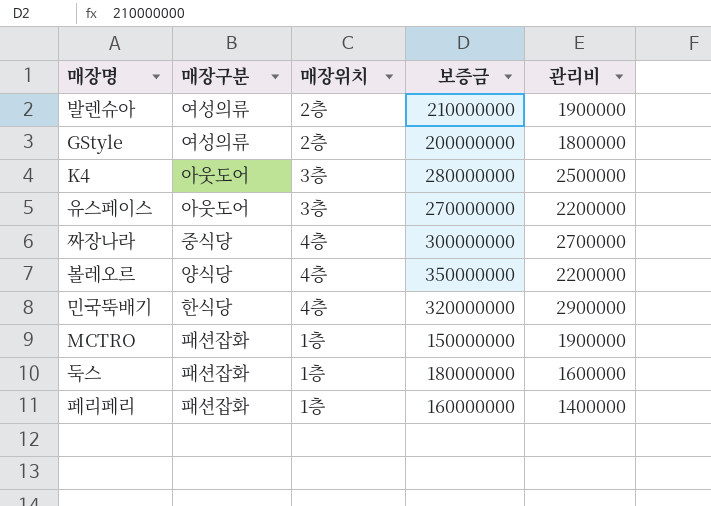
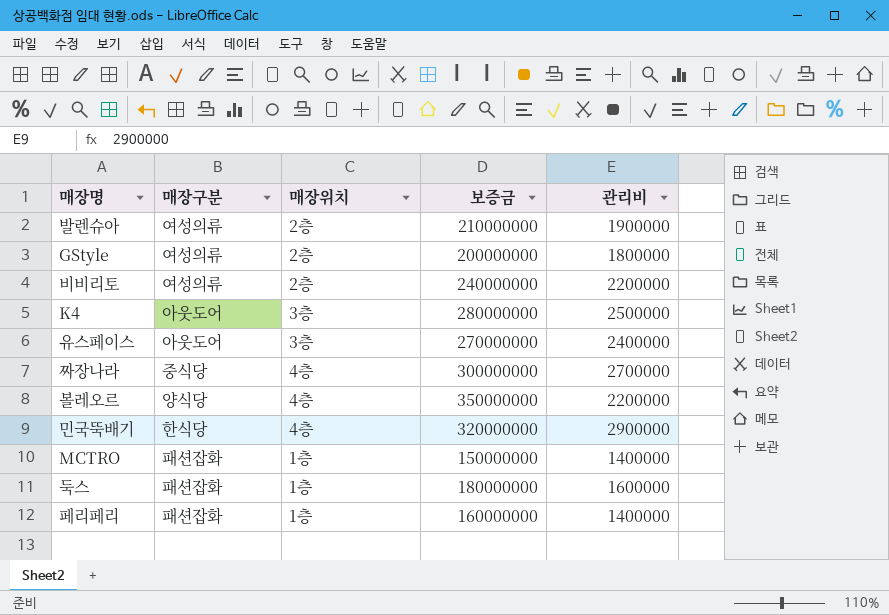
row 비비리토: none -> 여성의류 | 2층 | 240000000 | 2200000
유스페이스 | 관리비: 2200000 -> 2400000
MCTRO | 관리비: 1900000 -> 1400000

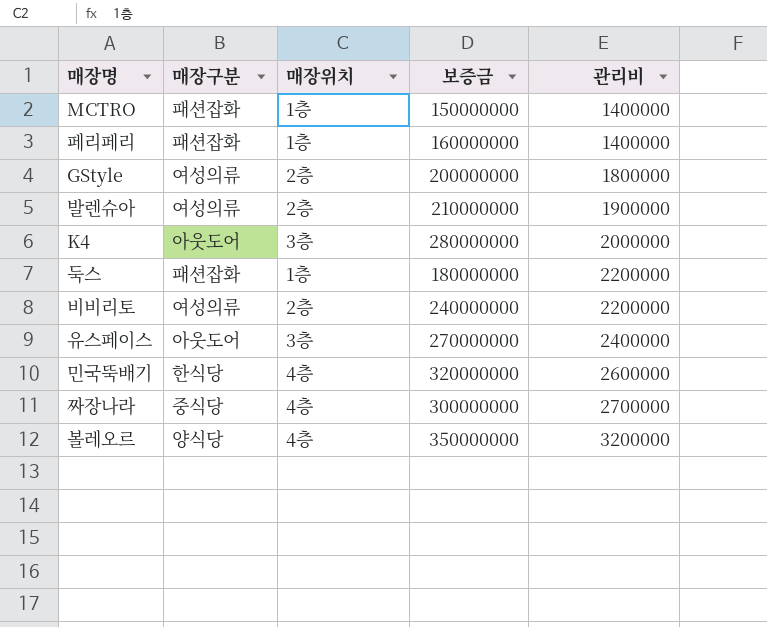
row order: none -> 관리비 ascending
K4 | 관리비: 2500000 -> 2000000
둑스 | 관리비: 1600000 -> 2200000
민국뚝배기 | 관리비: 2900000 -> 2600000
볼레오르 | 관리비: 2200000 -> 3200000

